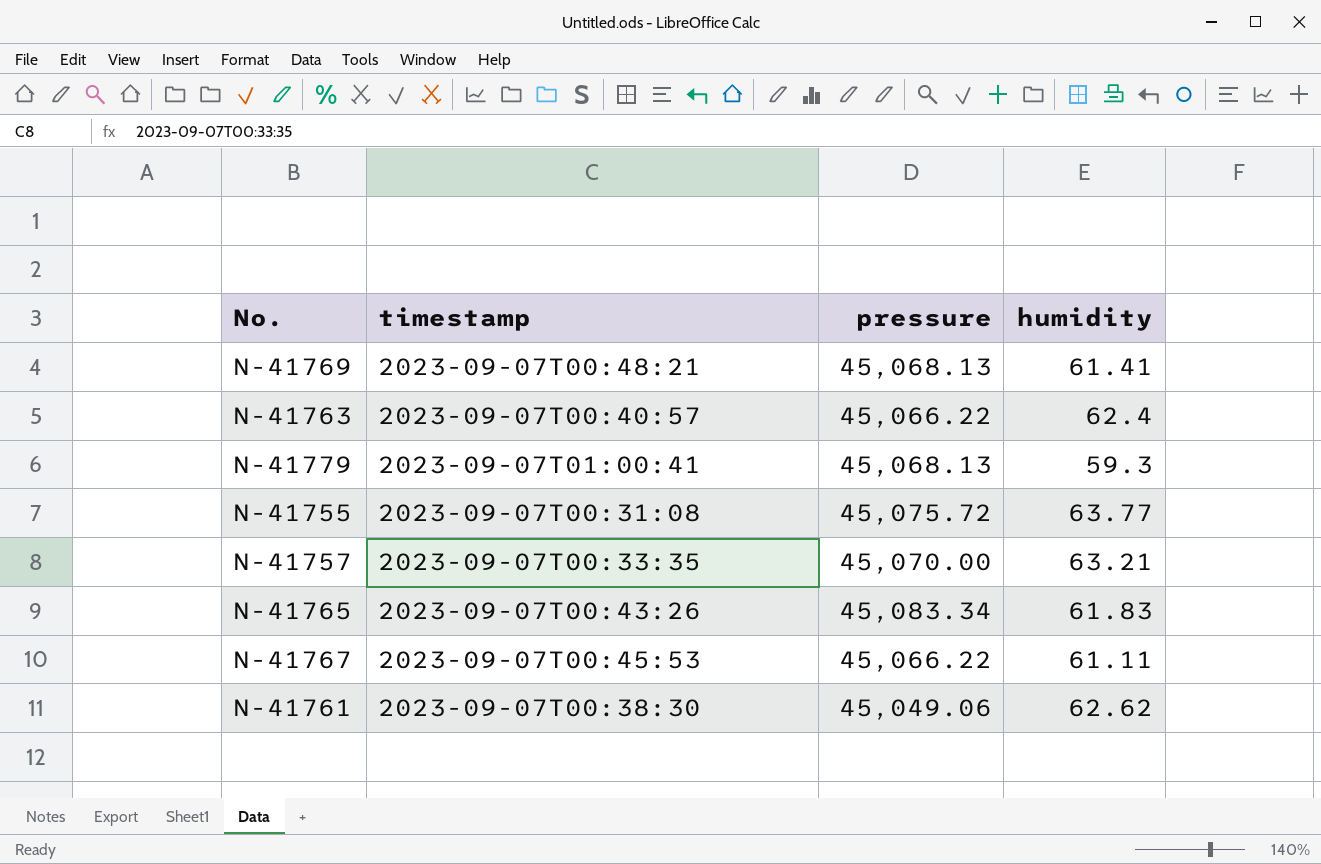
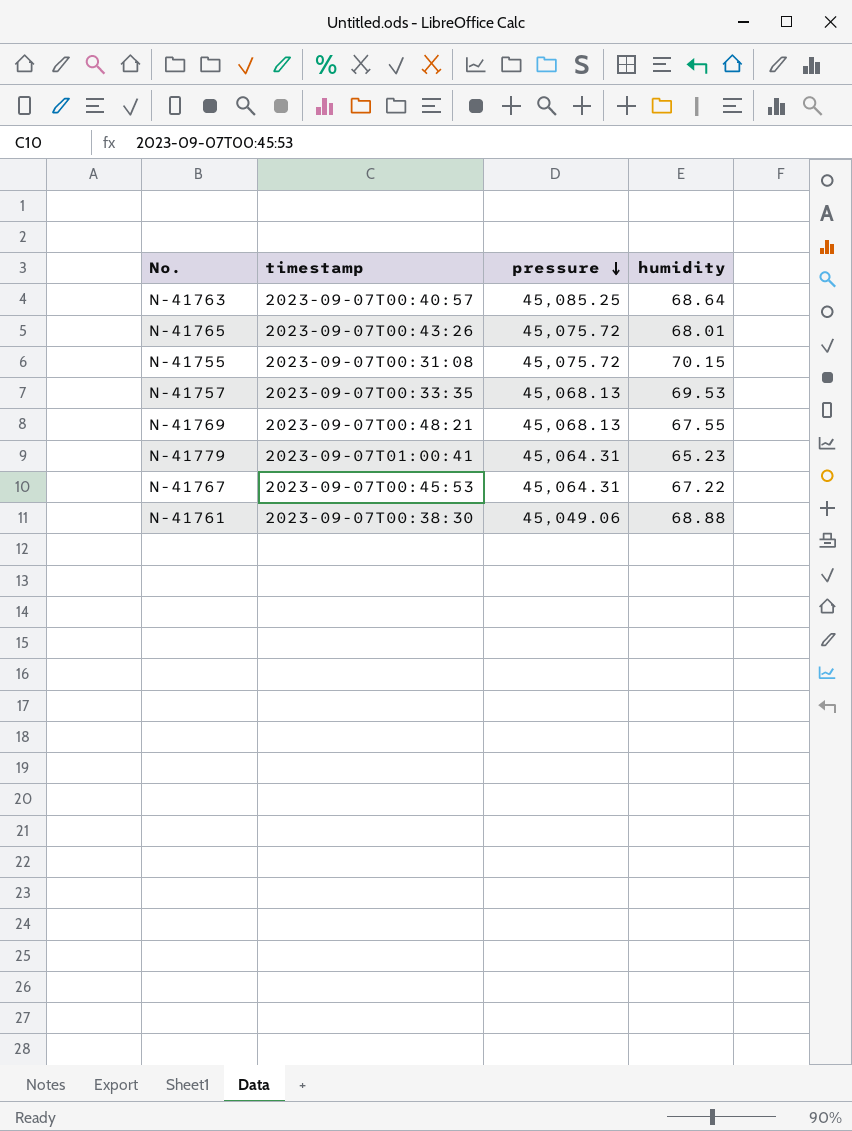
row order: none -> pressure descending
N-41763 | pressure: 45,066.22 -> 45,085.25
N-41763 | humidity: 62.4 -> 68.64
N-41765 | pressure: 45,083.34 -> 45,075.72
N-41765 | humidity: 61.83 -> 68.01
N-41755 | humidity: 63.77 -> 70.15
N-41757 | pressure: 45,070.00 -> 45,068.13
N-41757 | humidity: 63.21 -> 69.53
N-41769 | humidity: 61.41 -> 67.55
N-41779 | pressure: 45,068.13 -> 45,064.31
N-41779 | humidity: 59.3 -> 65.23
N-41767 | pressure: 45,066.22 -> 45,064.31
N-41767 | humidity: 61.11 -> 67.22
N-41761 | humidity: 62.62 -> 68.88

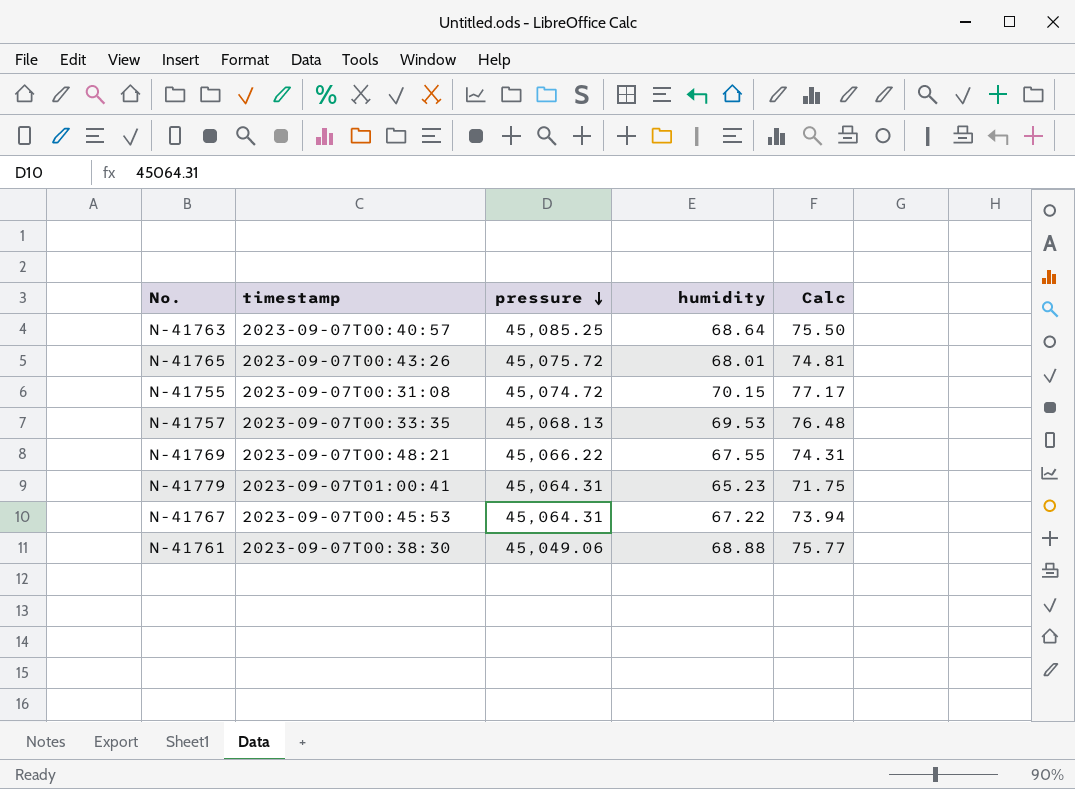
column Calc | formula: none -> [humidity] * 1.1
N-41755 | pressure: 45,075.72 -> 45,074.72
N-41769 | pressure: 45,068.13 -> 45,066.22

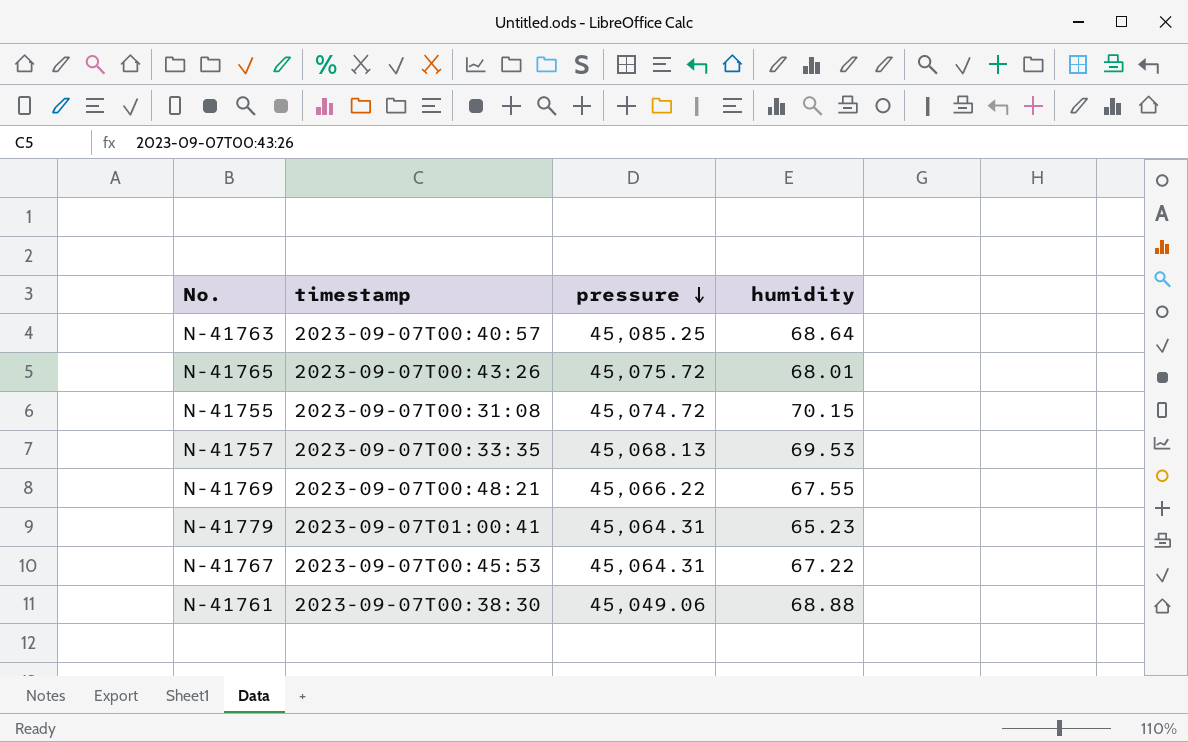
column Calc | formula: [humidity] * 1.1 -> none

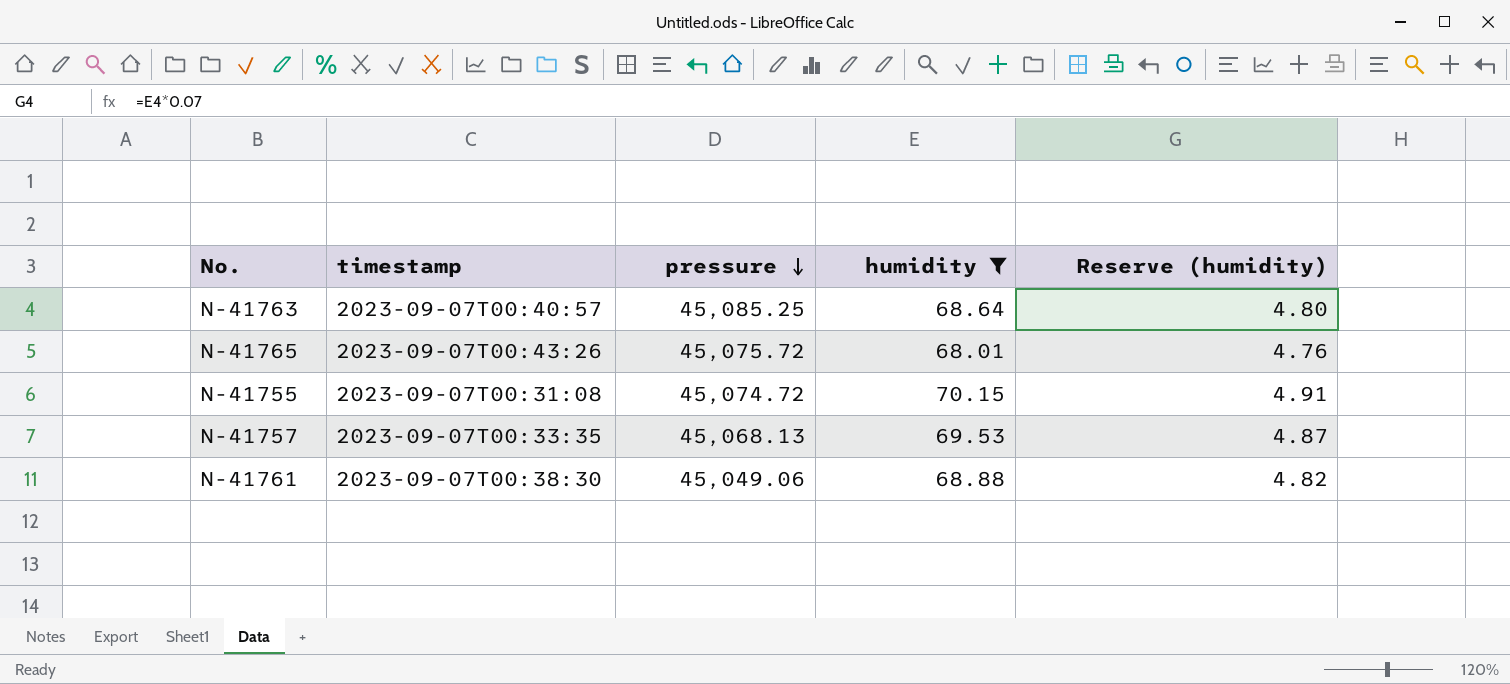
filter: none -> humidity >= 68.01
column Reserve (humidity) | formula: none -> [humidity] * 0.07

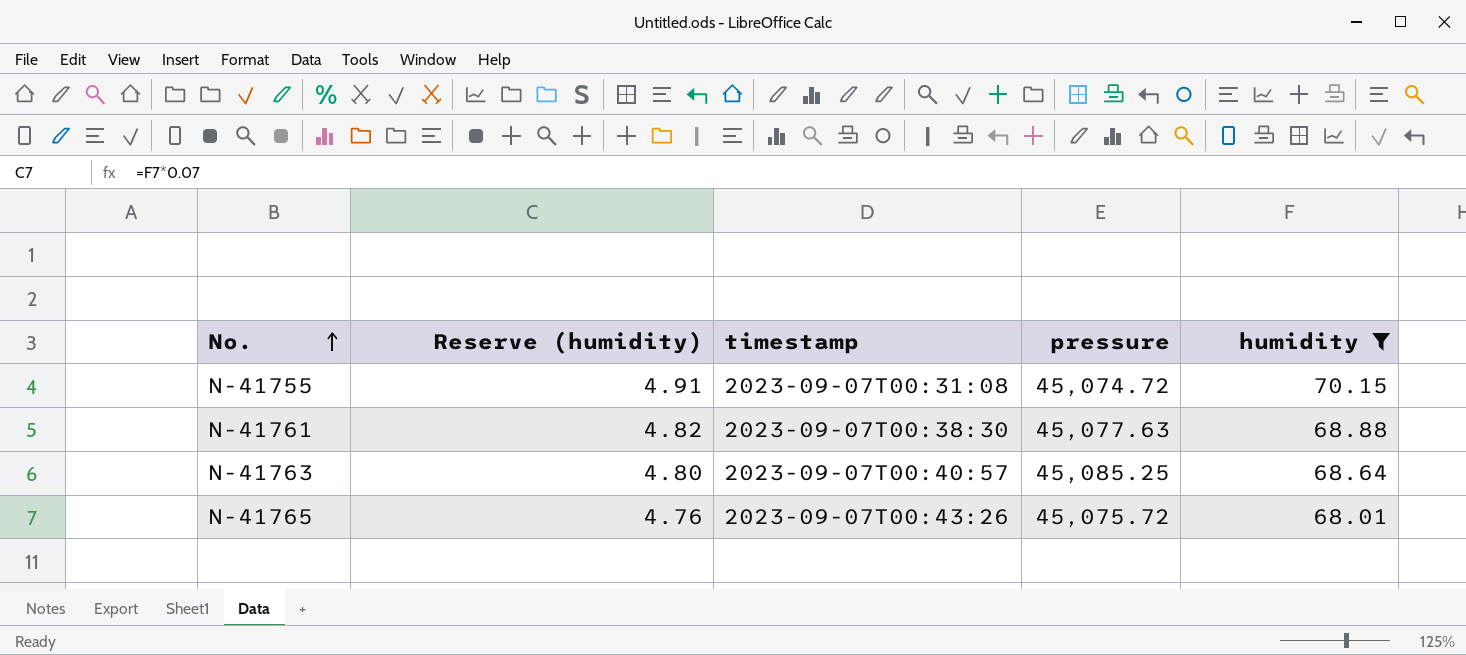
row order: pressure descending -> No. ascending
column Reserve (humidity) | position: 5 -> 2
row N-41757: 2023-09-07T00:33:35 | 45,068.13 | 69.53 | 4.87 -> none
N-41761 | pressure: 45,049.06 -> 45,077.63

